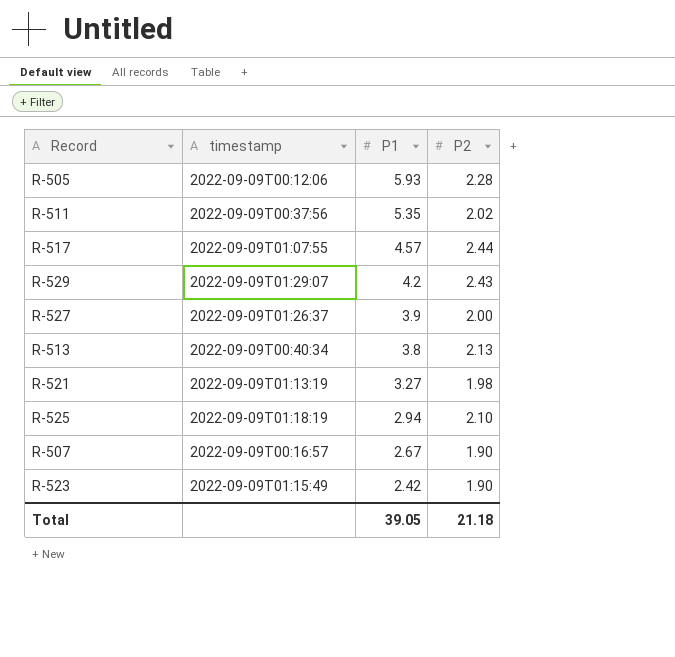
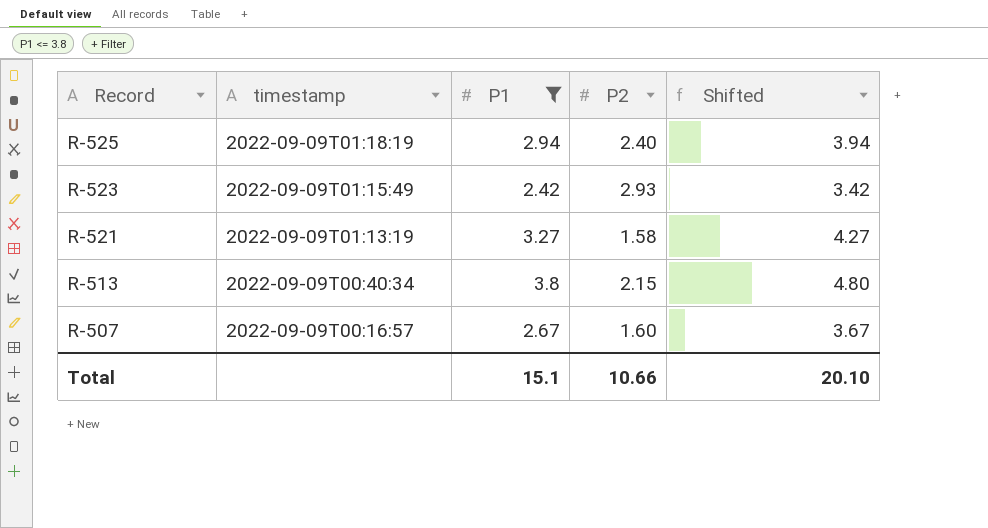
filter: none -> P1 <= 3.8
row order: P1 descending -> Record descending
column Shifted | formula: none -> [P1] + 1
R-525 | P2: 2.10 -> 2.40
R-523 | P2: 1.90 -> 2.93
R-521 | P2: 1.98 -> 1.58
R-513 | P2: 2.13 -> 2.15
R-507 | P2: 1.90 -> 1.60
Total | P1: 39.05 -> 15.1
Total | P2: 21.18 -> 10.66

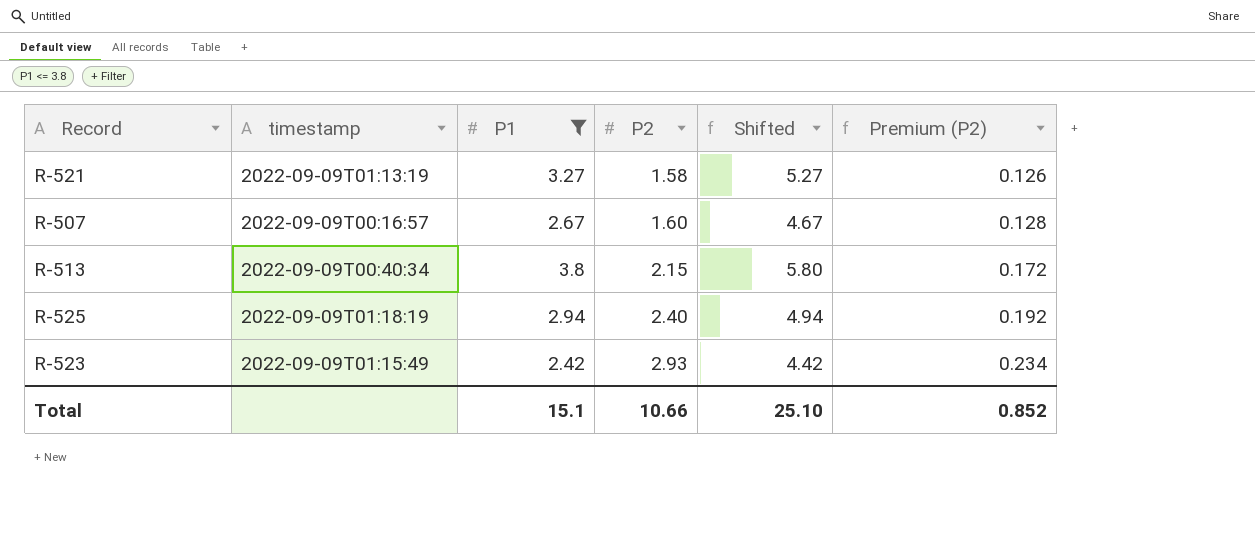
row order: Record descending -> P2 ascending
column Shifted | formula: [P1] + 1 -> [P1] + 2
column Premium (P2) | formula: none -> [P2] * 0.08
Total | Shifted: 20.10 -> 25.10

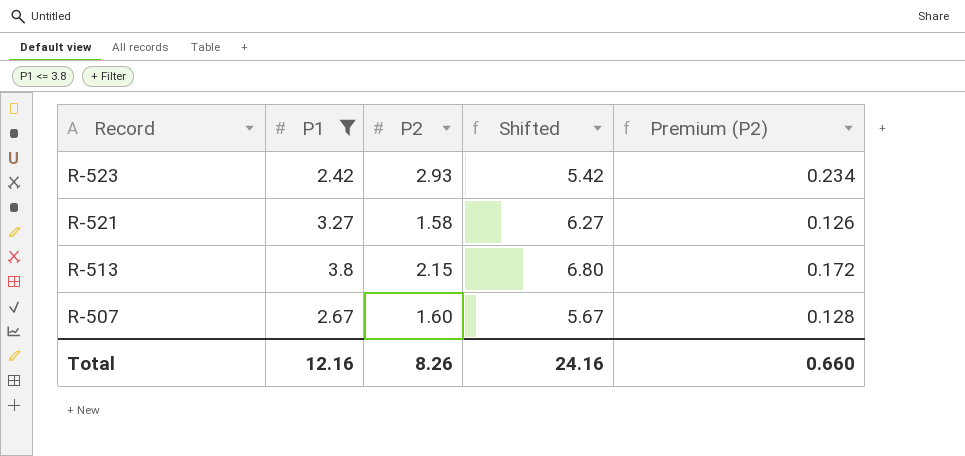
row order: P2 ascending -> Record descending
column timestamp | position: 2 -> none
column Shifted | formula: [P1] + 2 -> [P1] + 3
row R-525: 2022-09-09T01:18:19 | 2.94 | 2.40 | 4.94 | 0.192 -> none
Total | P1: 15.1 -> 12.16
Total | P2: 10.66 -> 8.26
Total | Shifted: 25.10 -> 24.16
Total | Premium (P2): 0.852 -> 0.660

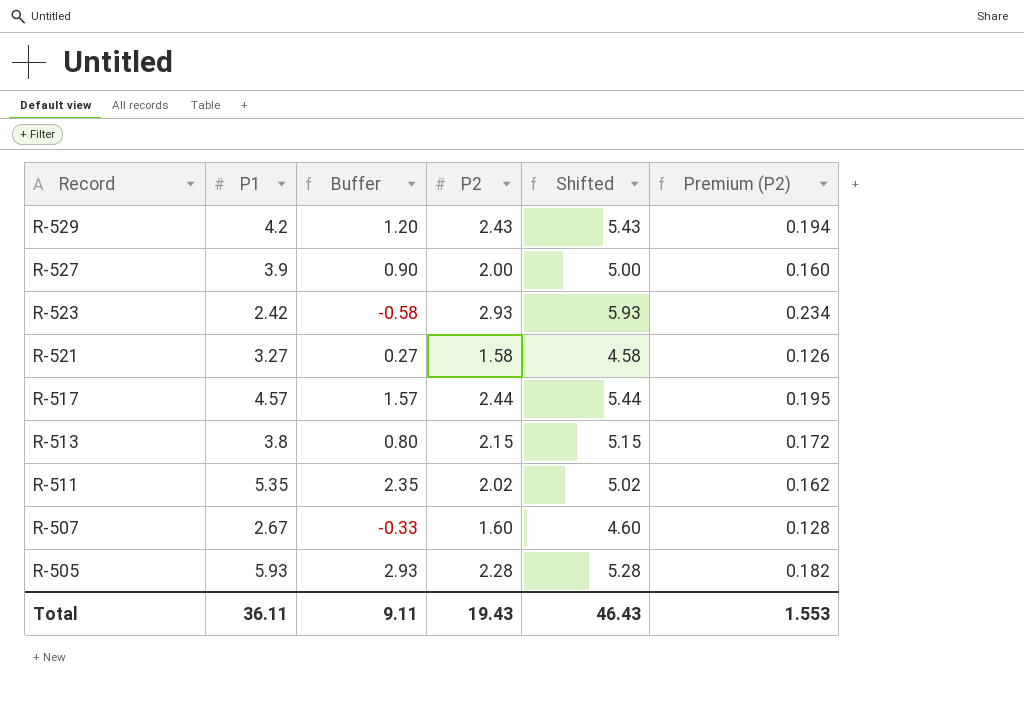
filter: P1 <= 3.8 -> none
column Buffer | formula: none -> [P1] - 3
column Shifted | formula: [P1] + 3 -> [P2] + 3
Total | P1: 12.16 -> 36.11
Total | P2: 8.26 -> 19.43
Total | Shifted: 24.16 -> 46.43
Total | Premium (P2): 0.660 -> 1.553

